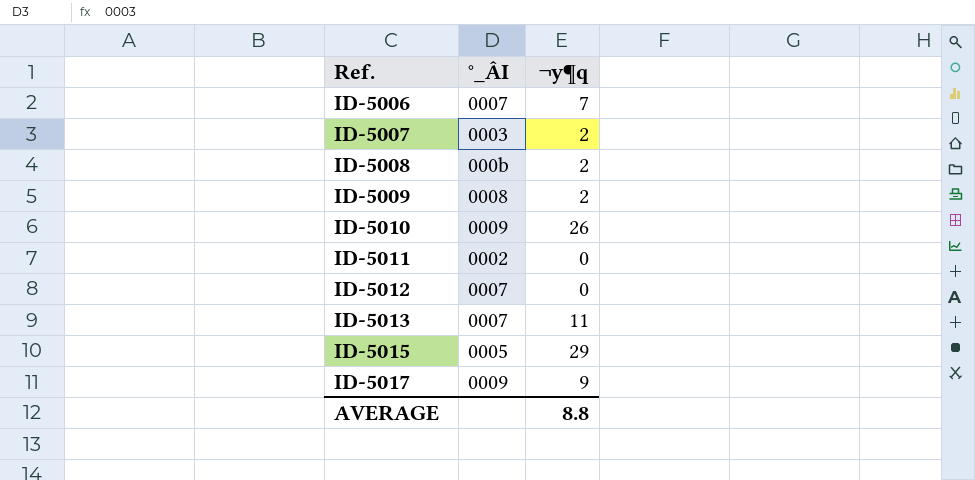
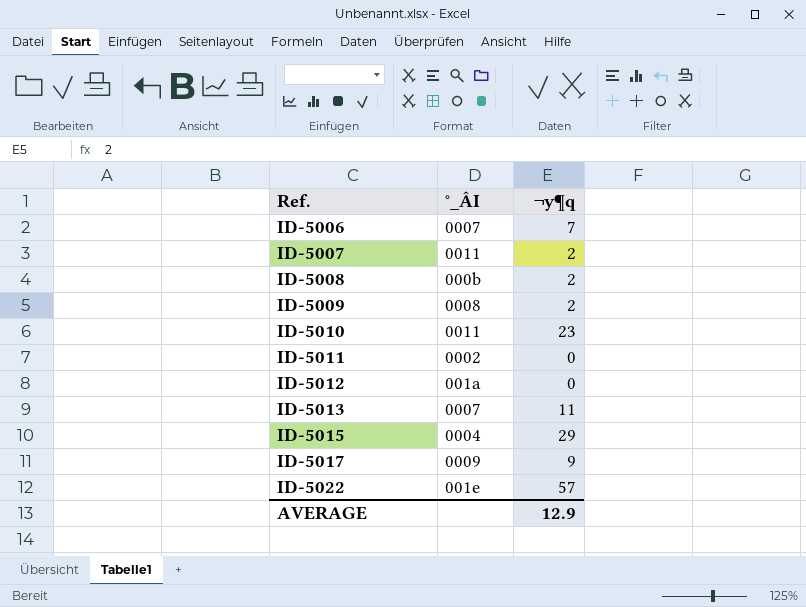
ID-5007 | °_ÂI: 0003 -> 0011
ID-5010 | °_ÂI: 0009 -> 0011
ID-5010 | ¬y¶q: 26 -> 23
ID-5012 | °_ÂI: 0007 -> 001a
ID-5015 | °_ÂI: 0005 -> 0004
row ID-5022: none -> 001e | 57
AVERAGE | ¬y¶q: 8.8 -> 12.9

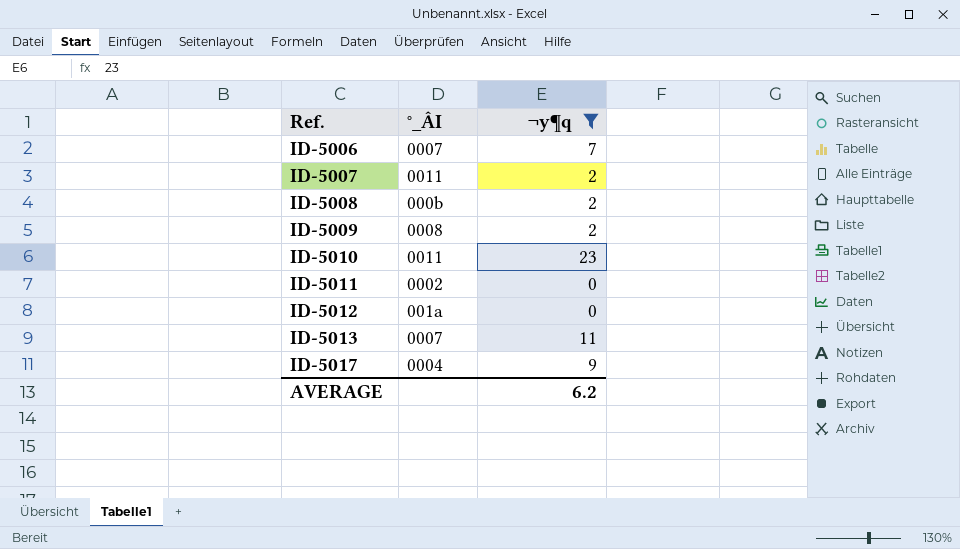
filter: none -> ¬y¶q <= 23
ID-5017 | °_ÂI: 0009 -> 0004
AVERAGE | ¬y¶q: 12.9 -> 6.2

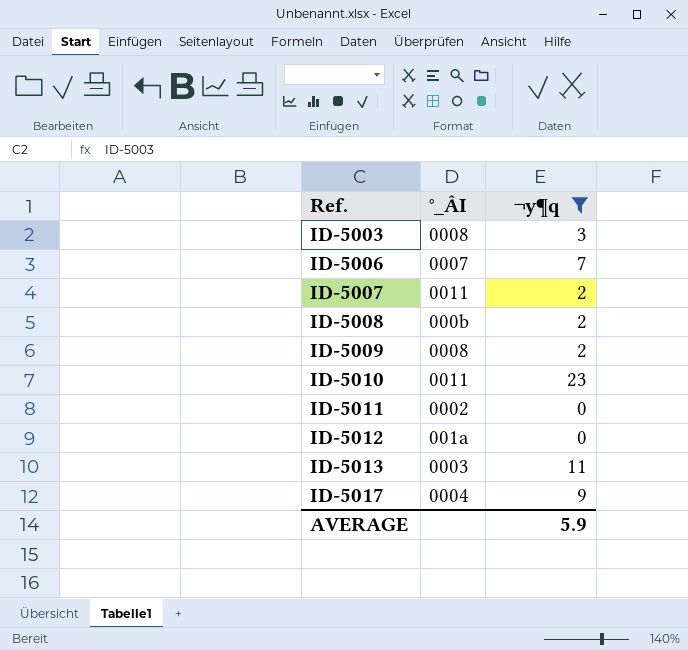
row ID-5003: none -> 0008 | 3
ID-5013 | °_ÂI: 0007 -> 0003
AVERAGE | ¬y¶q: 6.2 -> 5.9

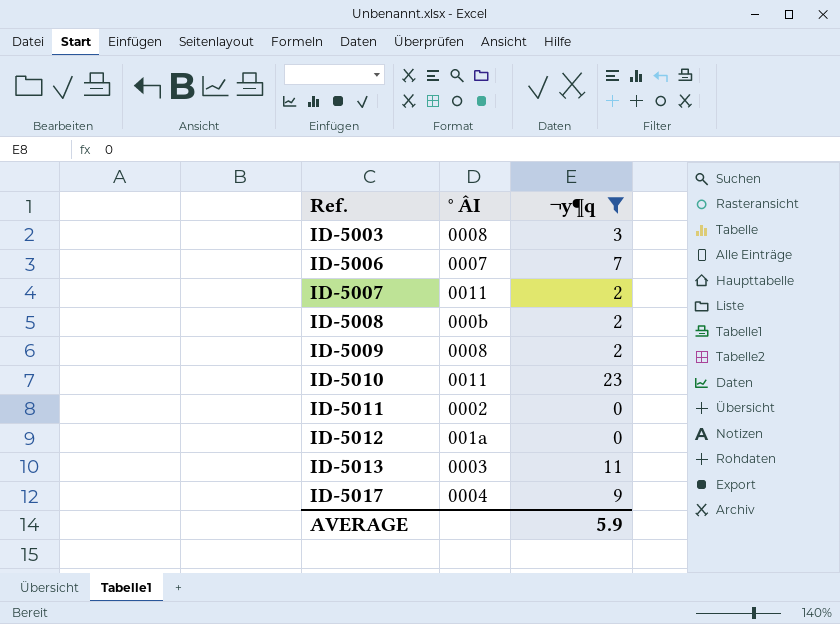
column name: °_ÂI -> ° ÂI

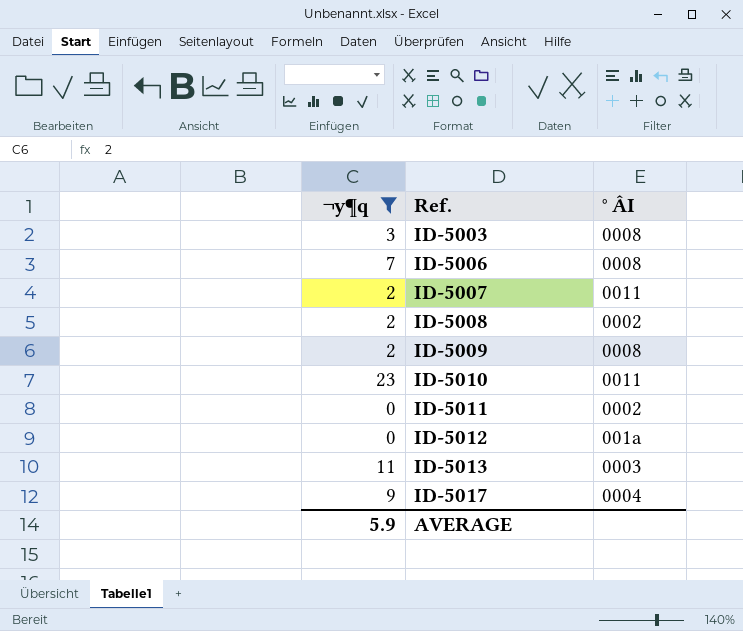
column ¬y¶q | position: 3 -> 1
ID-5006 | ° ÂI: 0007 -> 0008
ID-5008 | ° ÂI: 000b -> 0002

